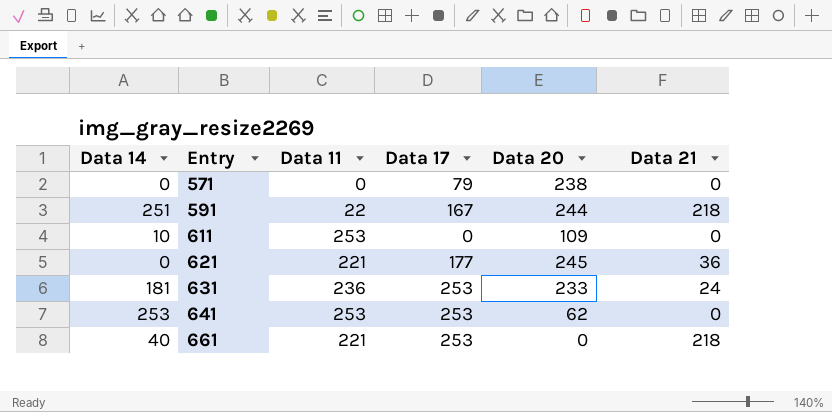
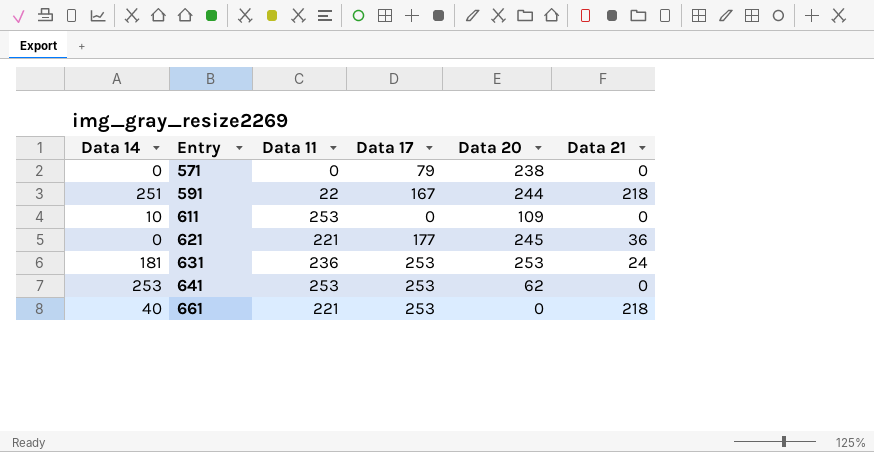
631 | Data 20: 233 -> 253

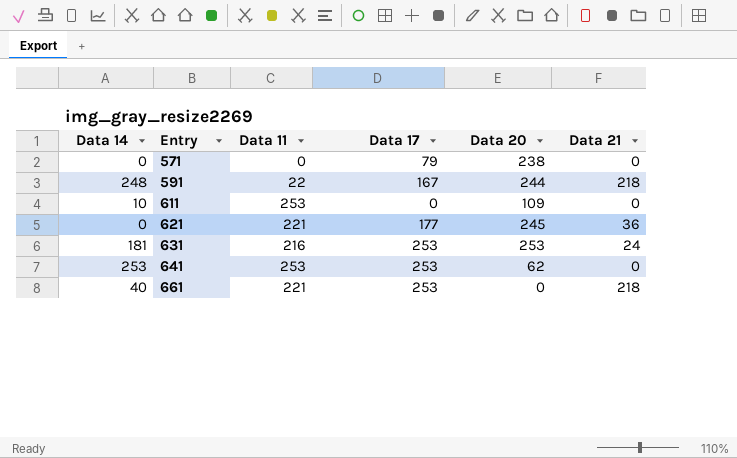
591 | Data 14: 251 -> 248
631 | Data 11: 236 -> 216

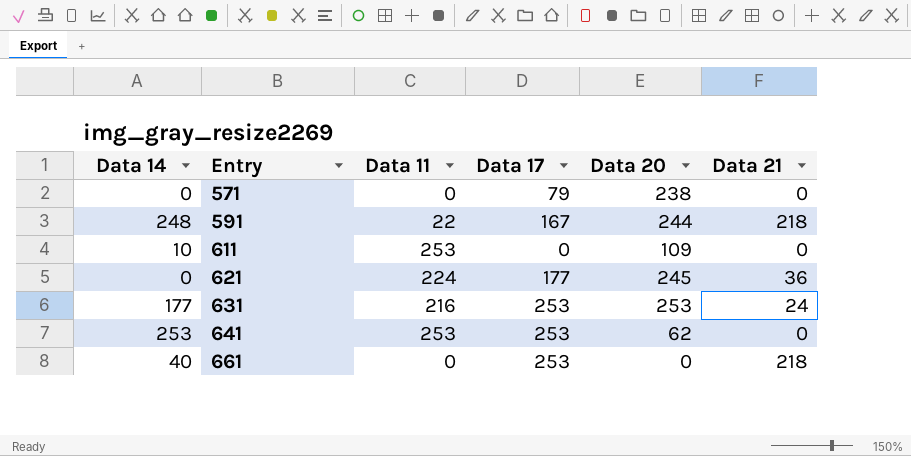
621 | Data 11: 221 -> 224
631 | Data 14: 181 -> 177
661 | Data 11: 221 -> 0

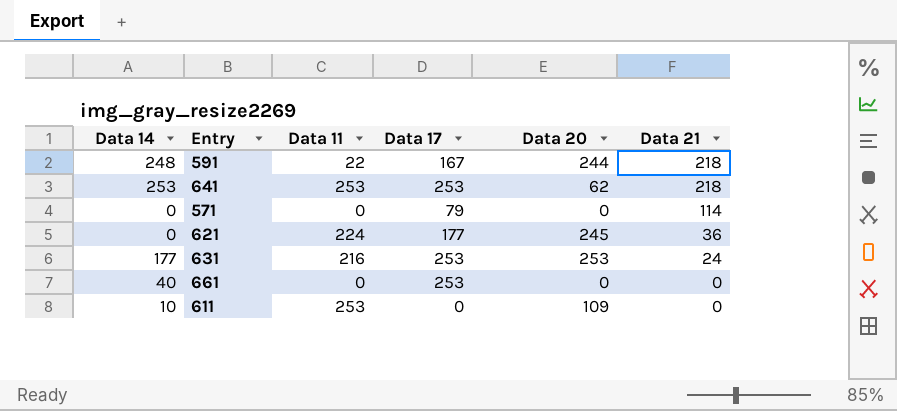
row order: Entry ascending -> Data 21 descending
641 | Data 21: 0 -> 218
571 | Data 20: 238 -> 0
571 | Data 21: 0 -> 114
661 | Data 21: 218 -> 0

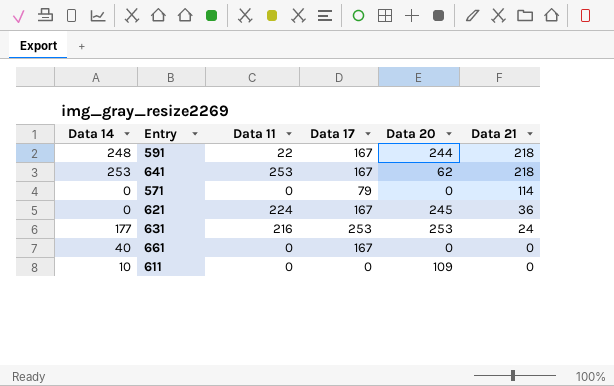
641 | Data 17: 253 -> 167
621 | Data 17: 177 -> 167
661 | Data 17: 253 -> 167
611 | Data 11: 253 -> 0

